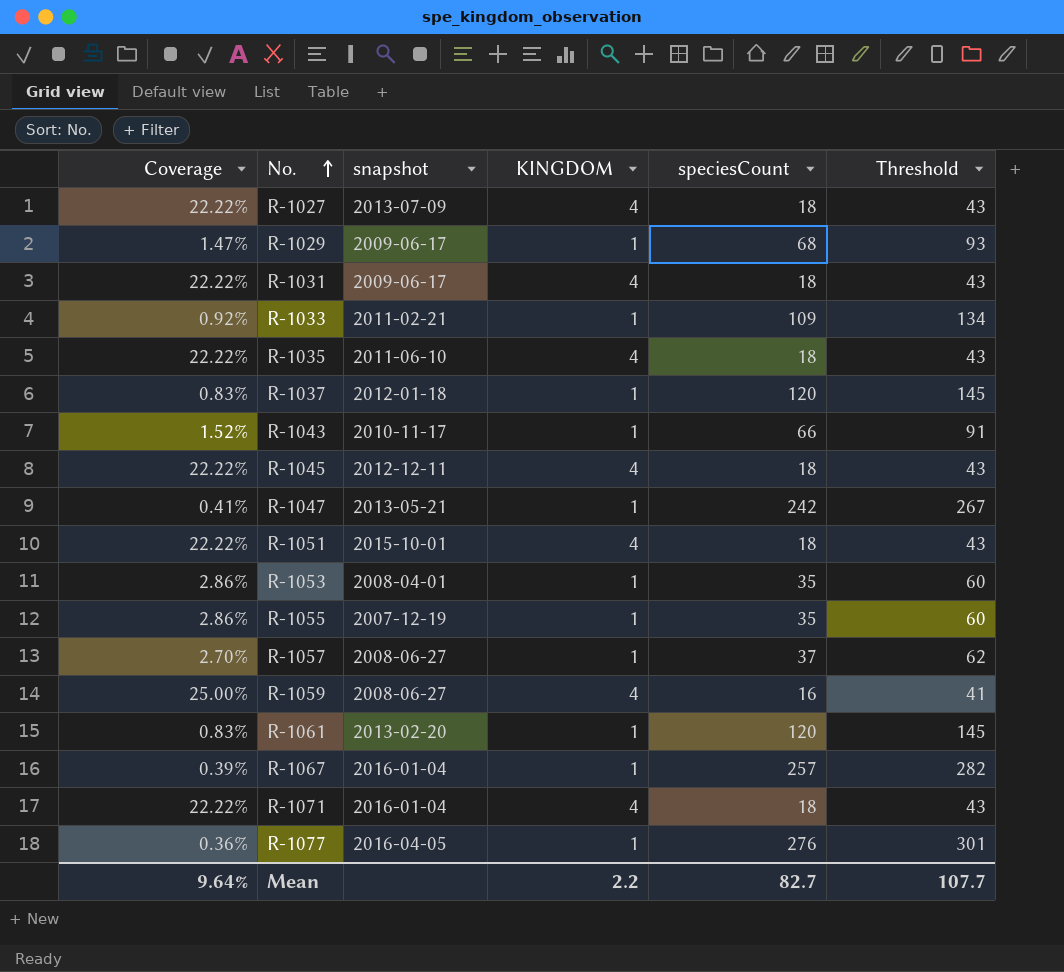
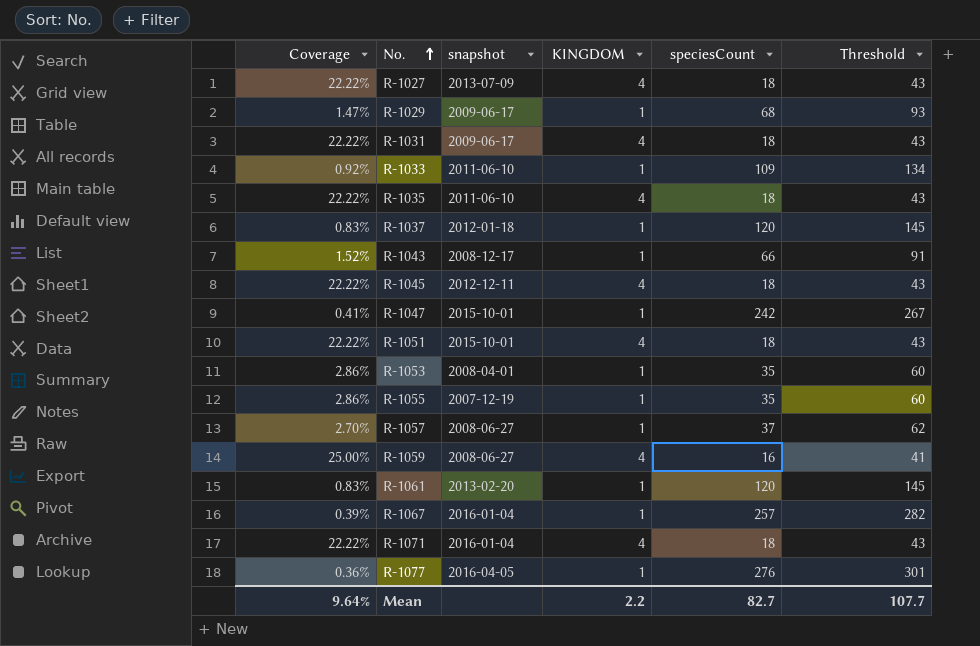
R-1033 | snapshot: 2011-02-21 -> 2011-06-10
R-1043 | snapshot: 2010-11-17 -> 2008-12-17
R-1047 | snapshot: 2013-05-21 -> 2015-10-01

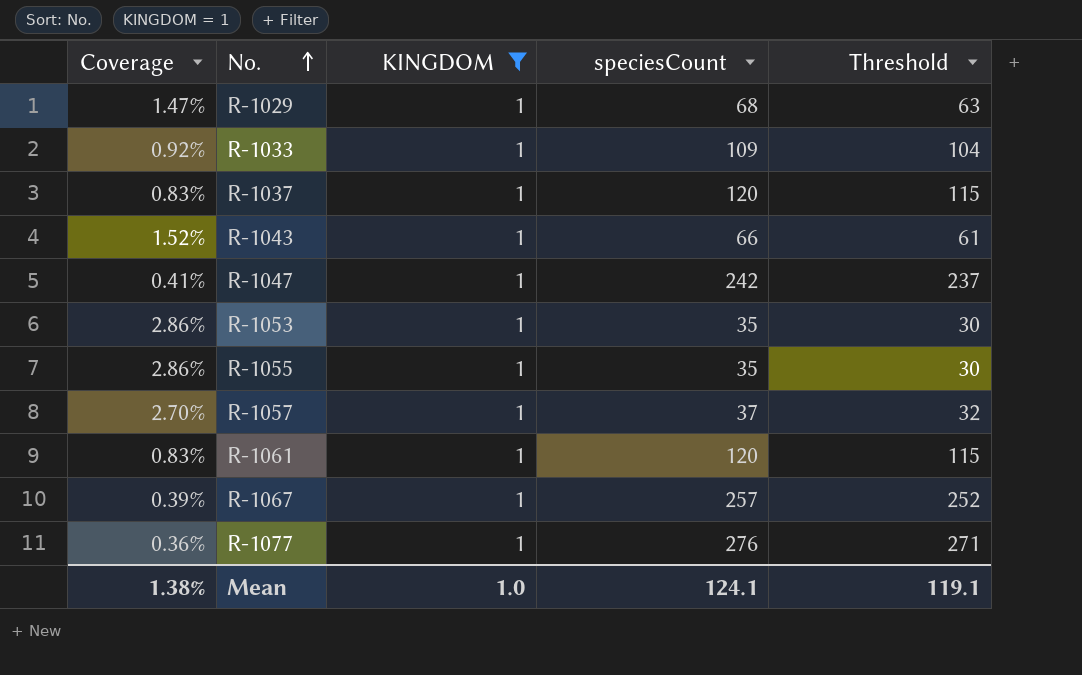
filter: none -> KINGDOM = 1
column snapshot | position: 3 -> none
column Threshold | formula: [speciesCount] + 25 -> [speciesCount] - 5
Mean | Coverage: 9.64% -> 1.38%
Mean | KINGDOM: 2.2 -> 1.0
Mean | speciesCount: 82.7 -> 124.1
Mean | Threshold: 107.7 -> 119.1

